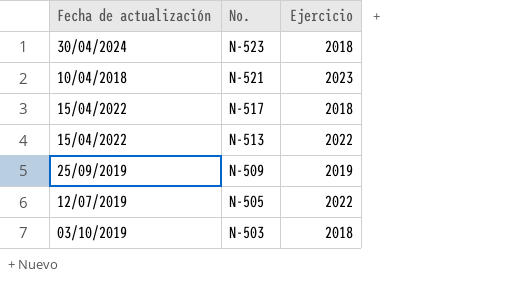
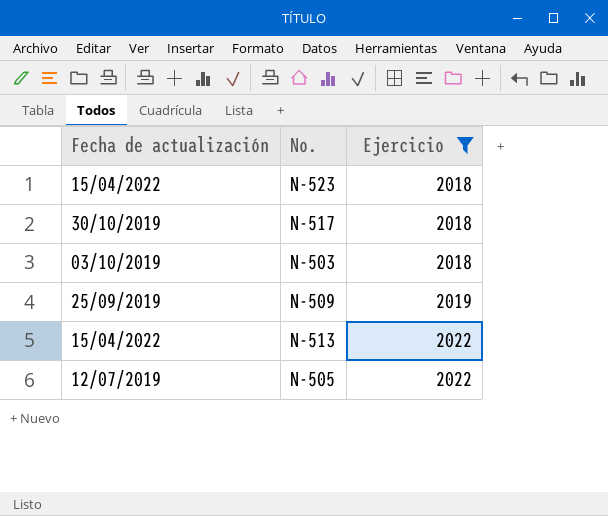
filter: none -> Ejercicio != 2023
row order: No. descending -> Ejercicio ascending
N-523 | Fecha de actualización: 30/04/2024 -> 15/04/2022
N-517 | Fecha de actualización: 15/04/2022 -> 30/10/2019

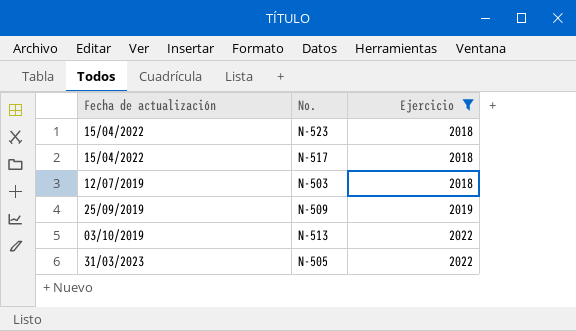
N-517 | Fecha de actualización: 30/10/2019 -> 15/04/2022
N-503 | Fecha de actualización: 03/10/2019 -> 12/07/2019
N-513 | Fecha de actualización: 15/04/2022 -> 03/10/2019
N-505 | Fecha de actualización: 12/07/2019 -> 31/03/2023

